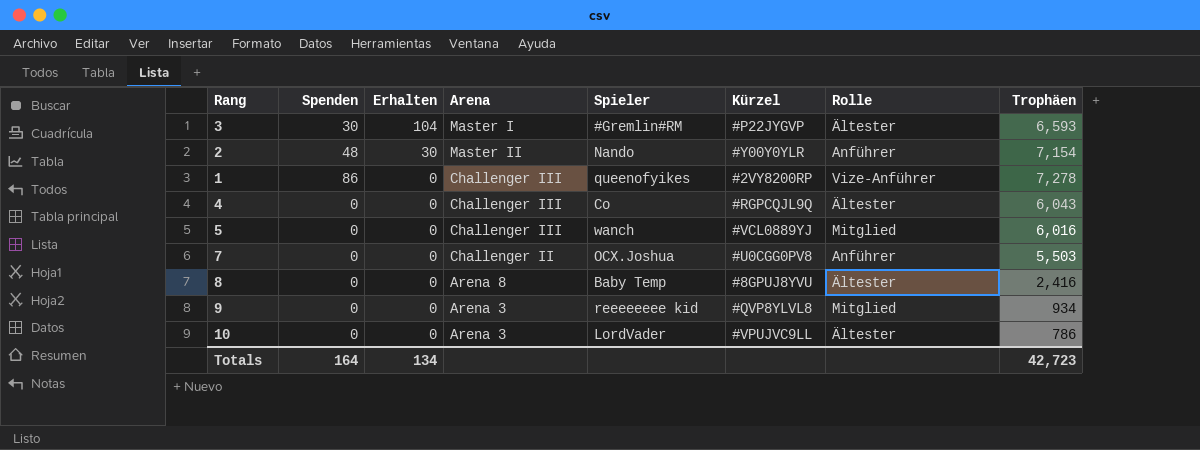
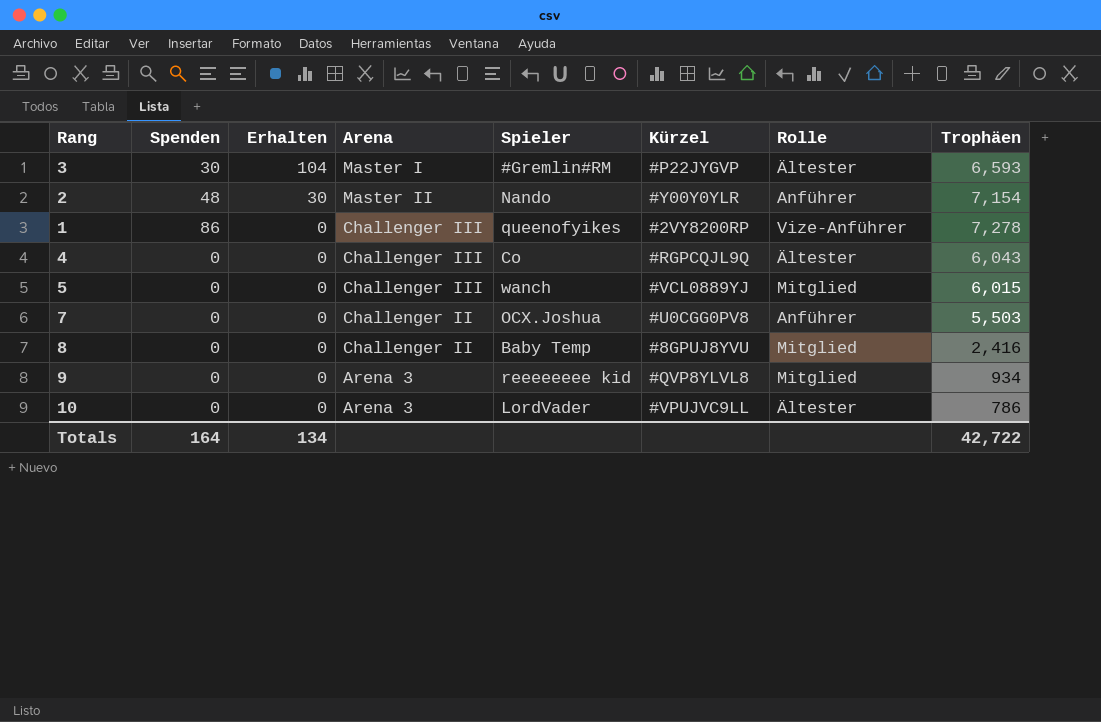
5 | Trophäen: 6,016 -> 6,015
8 | Arena: Arena 8 -> Challenger II
8 | Rolle: Ältester -> Mitglied
Totals | Trophäen: 42,723 -> 42,722

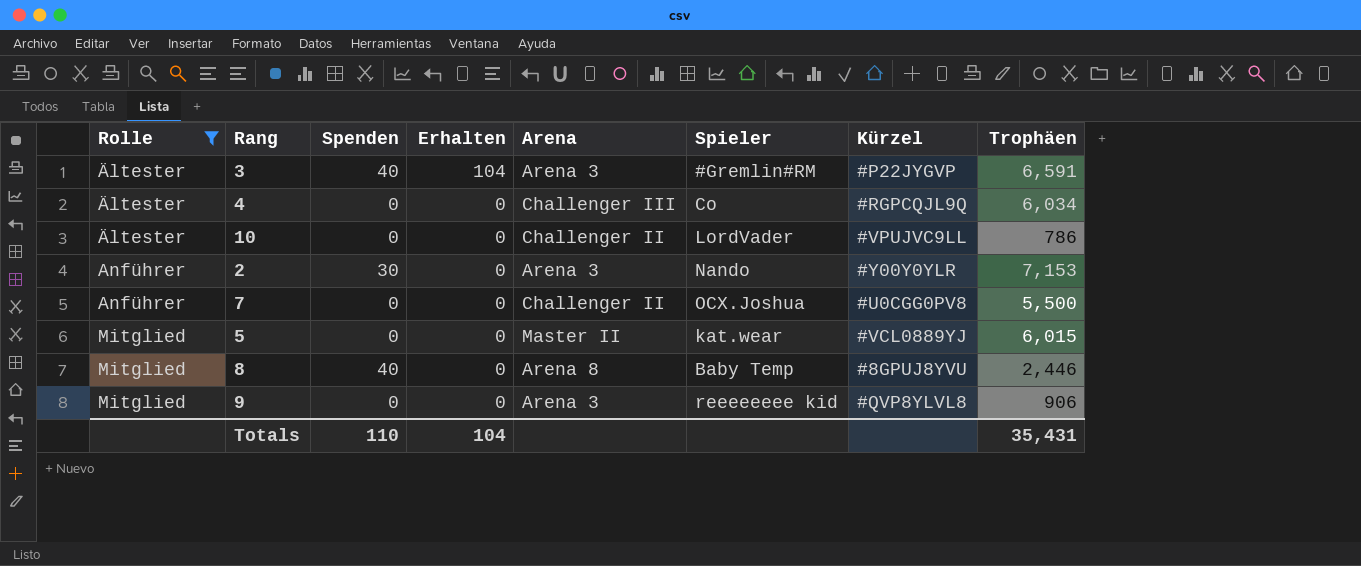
filter: none -> Rolle != Vize-Anführer
row order: Erhalten descending -> Rolle ascending
column Rolle | position: 7 -> 1
3 | Spenden: 30 -> 40
3 | Arena: Master I -> Arena 3
3 | Trophäen: 6,593 -> 6,591
4 | Trophäen: 6,043 -> 6,034
10 | Arena: Arena 3 -> Challenger II
2 | Spenden: 48 -> 30
2 | Erhalten: 30 -> 0
2 | Arena: Master II -> Arena 3
2 | Trophäen: 7,154 -> 7,153
7 | Trophäen: 5,503 -> 5,500
5 | Arena: Challenger III -> Master II
5 | Spieler: wanch -> kat.wear
8 | Spenden: 0 -> 40
8 | Arena: Challenger II -> Arena 8
8 | Trophäen: 2,416 -> 2,446
9 | Trophäen: 934 -> 906
Totals | Spenden: 164 -> 110
Totals | Erhalten: 134 -> 104
Totals | Trophäen: 42,722 -> 35,431

